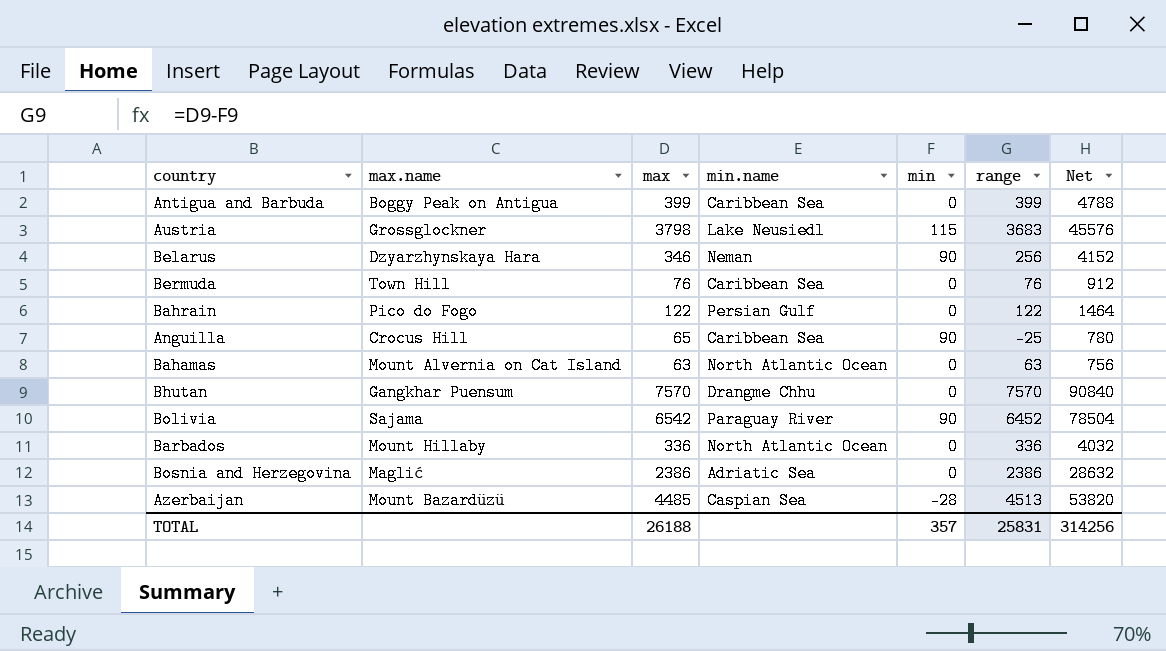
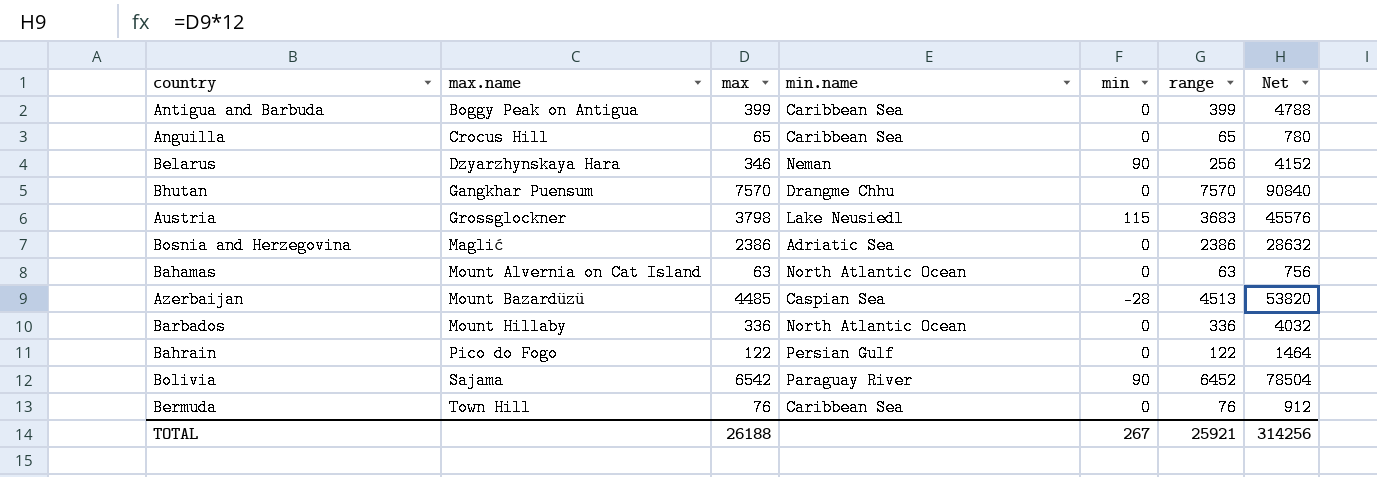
row order: none -> max.name ascending
Anguilla | min: 90 -> 0
Anguilla | range: -25 -> 65
TOTAL | min: 357 -> 267
TOTAL | range: 25831 -> 25921

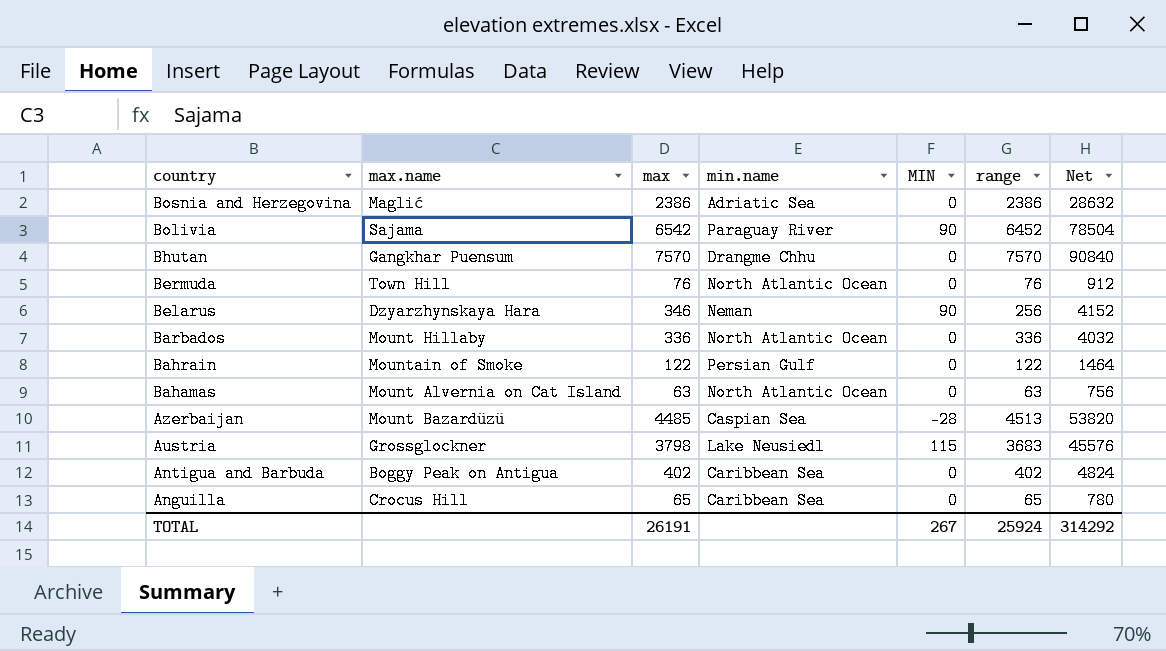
row order: max.name ascending -> country descending
column name: min -> MIN
Bermuda | min.name: Caribbean Sea -> North Atlantic Ocean
Bahrain | max.name: Pico do Fogo -> Mountain of Smoke
Antigua and Barbuda | max: 399 -> 402
Antigua and Barbuda | range: 399 -> 402
Antigua and Barbuda | Net: 4788 -> 4824
TOTAL | max: 26188 -> 26191
TOTAL | range: 25921 -> 25924
TOTAL | Net: 314256 -> 314292

